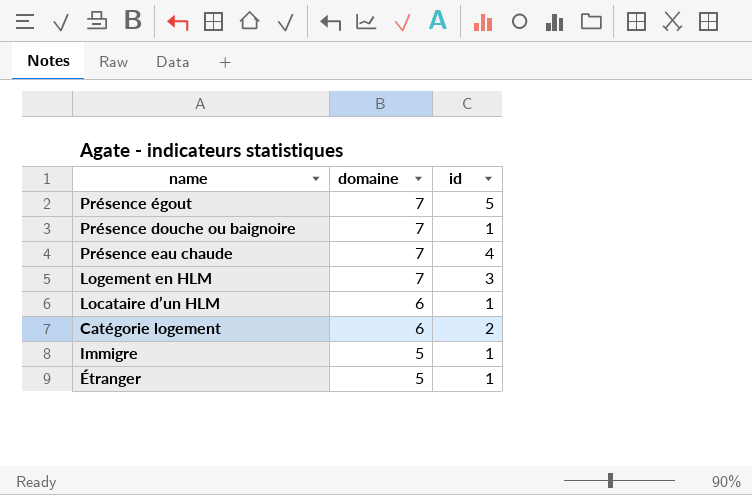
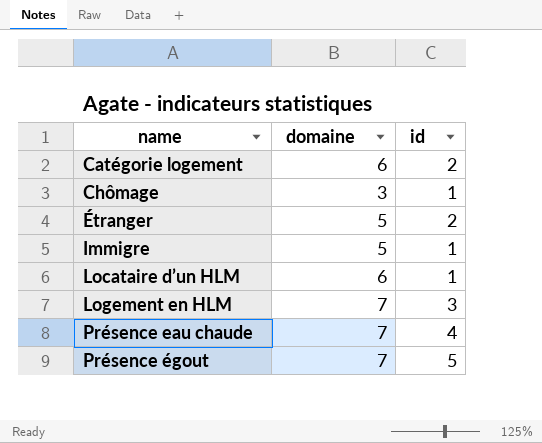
row order: domaine descending -> name ascending
row Présence douche ou baignoire: 7 | 1 -> none
row Chômage: none -> 3 | 1
Étranger | id: 1 -> 2

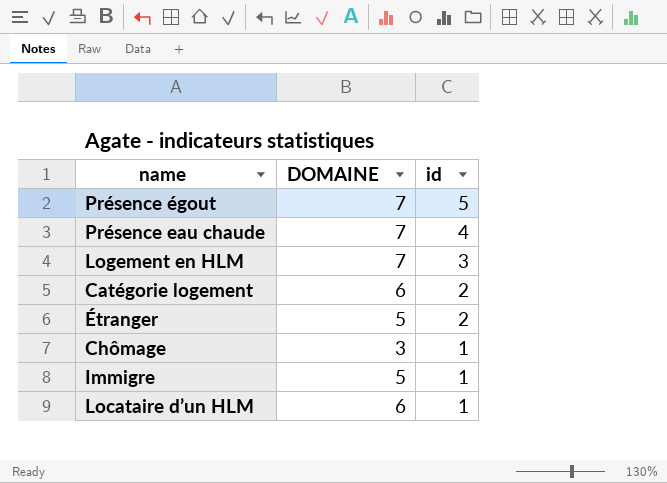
row order: name ascending -> id descending
column name: domaine -> DOMAINE

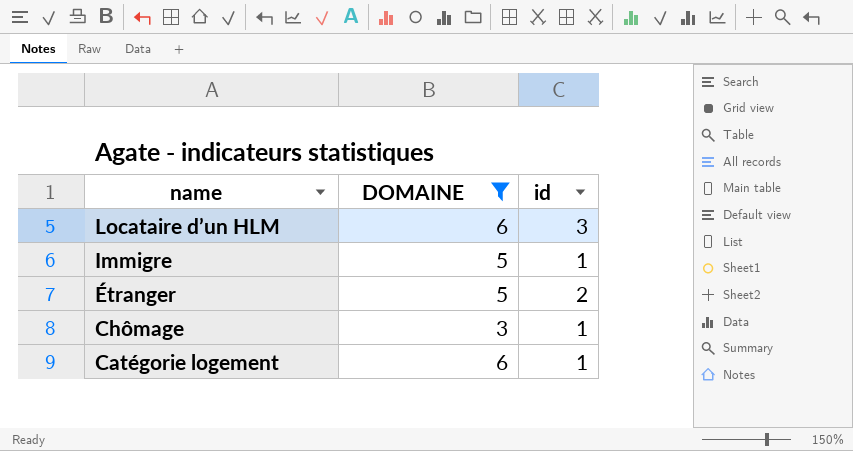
filter: none -> DOMAINE != 7
row order: id descending -> name descending
Locataire d’un HLM | id: 1 -> 3
Catégorie logement | id: 2 -> 1

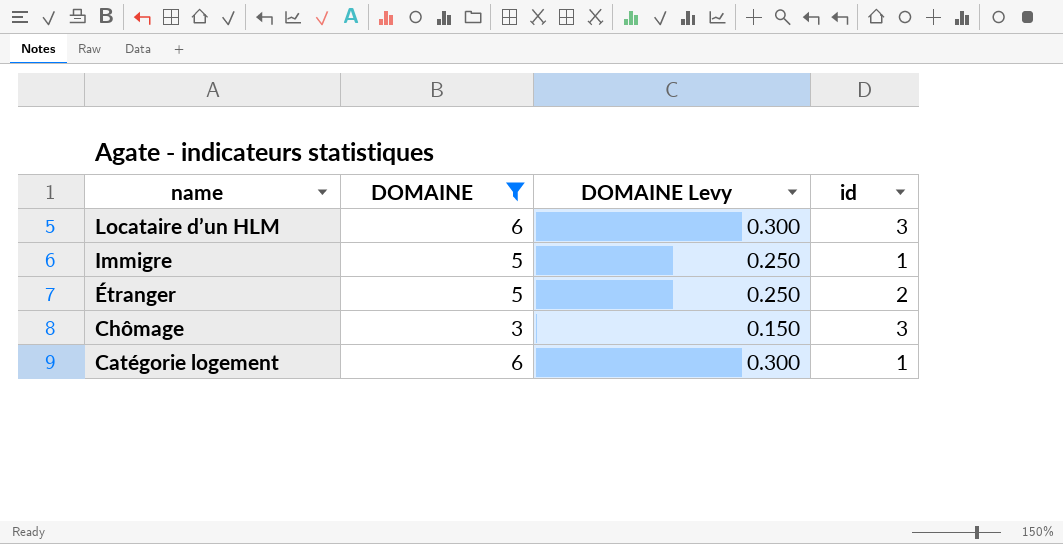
column DOMAINE Levy | formula: none -> [DOMAINE] * 0.05
Chômage | id: 1 -> 3

